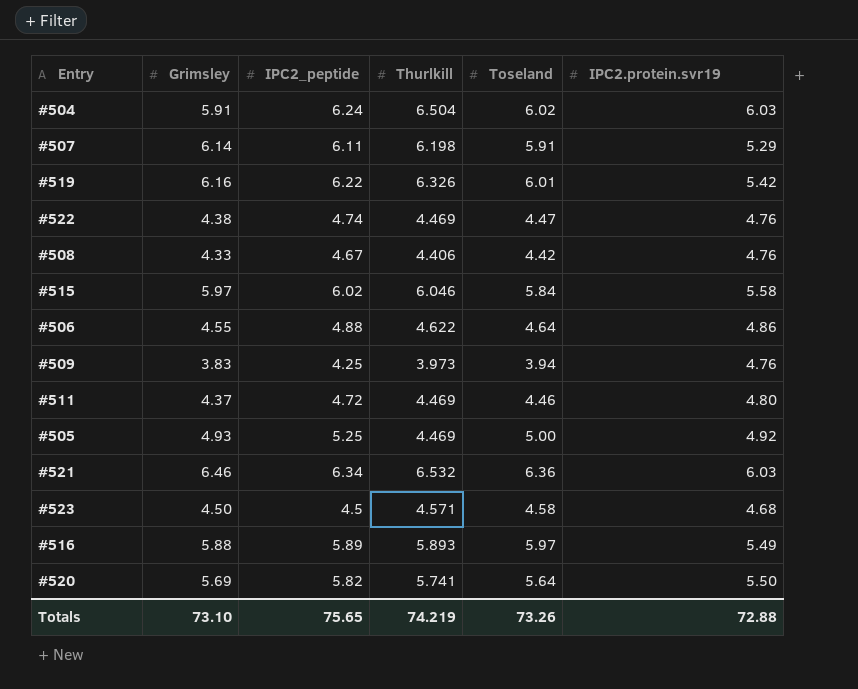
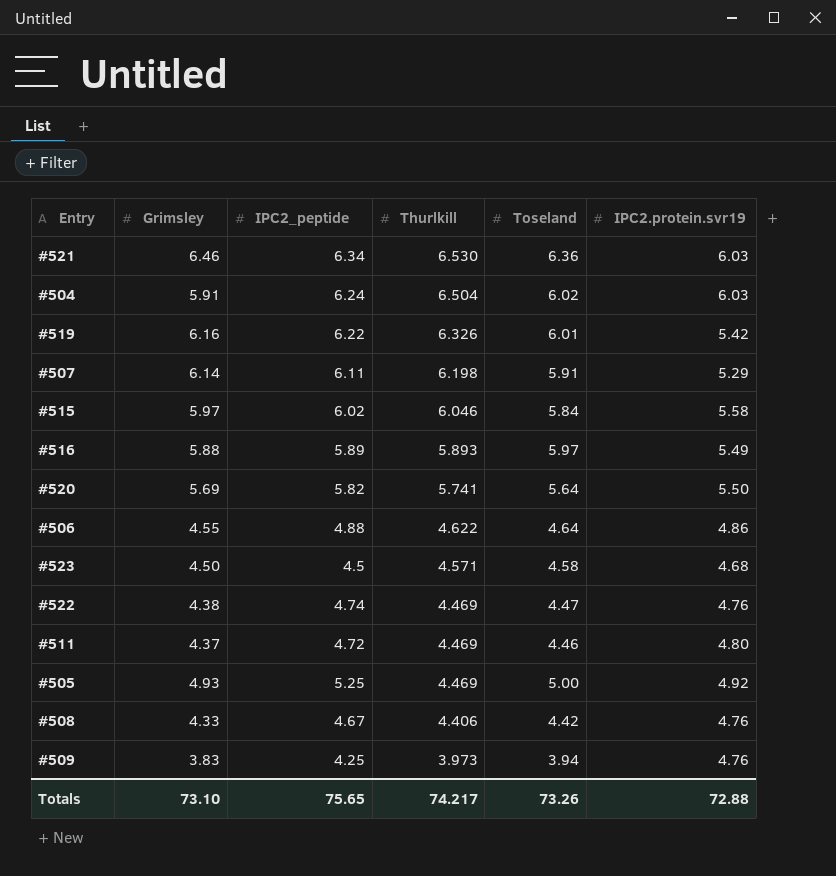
row order: none -> Thurlkill descending
#521 | Thurlkill: 6.532 -> 6.530
Totals | Thurlkill: 74.219 -> 74.217

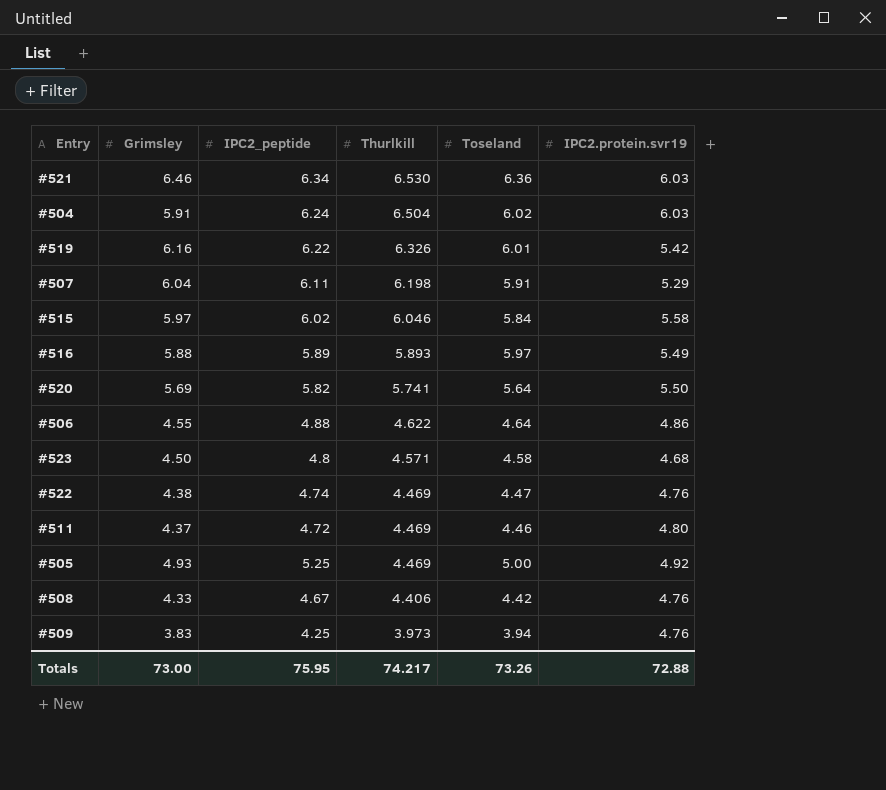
#507 | Grimsley: 6.14 -> 6.04
#523 | IPC2_peptide: 4.5 -> 4.8
Totals | Grimsley: 73.10 -> 73.00
Totals | IPC2_peptide: 75.65 -> 75.95

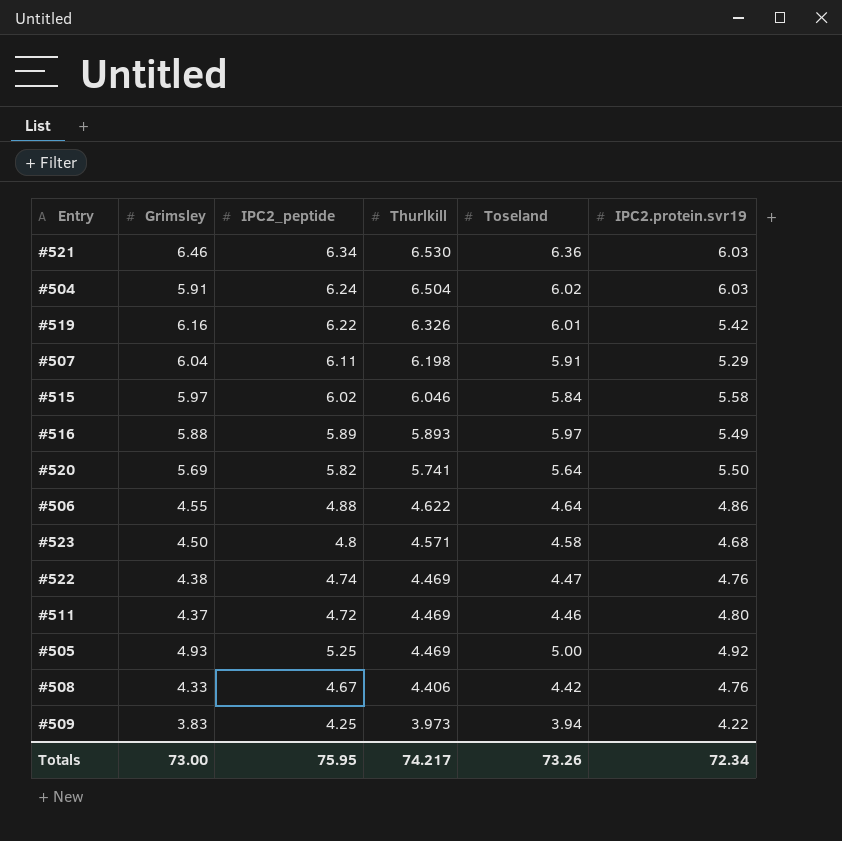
#509 | IPC2.protein.svr19: 4.76 -> 4.22
Totals | IPC2.protein.svr19: 72.88 -> 72.34

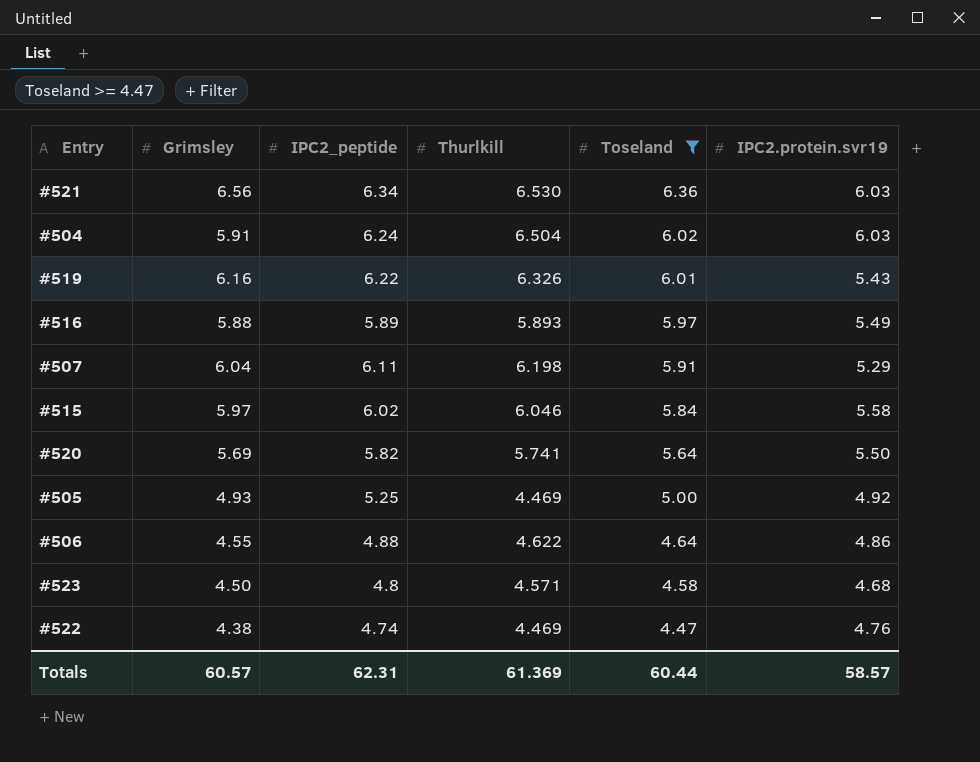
filter: none -> Toseland >= 4.47
row order: Thurlkill descending -> Toseland descending
#521 | Grimsley: 6.46 -> 6.56
#519 | IPC2.protein.svr19: 5.42 -> 5.43
Totals | Grimsley: 73.00 -> 60.57
Totals | IPC2_peptide: 75.95 -> 62.31
Totals | Thurlkill: 74.217 -> 61.369
Totals | Toseland: 73.26 -> 60.44
Totals | IPC2.protein.svr19: 72.34 -> 58.57

